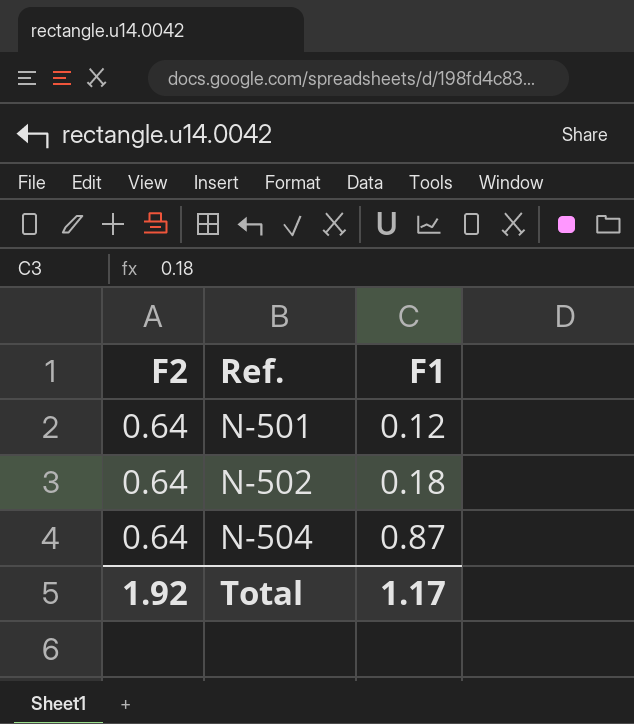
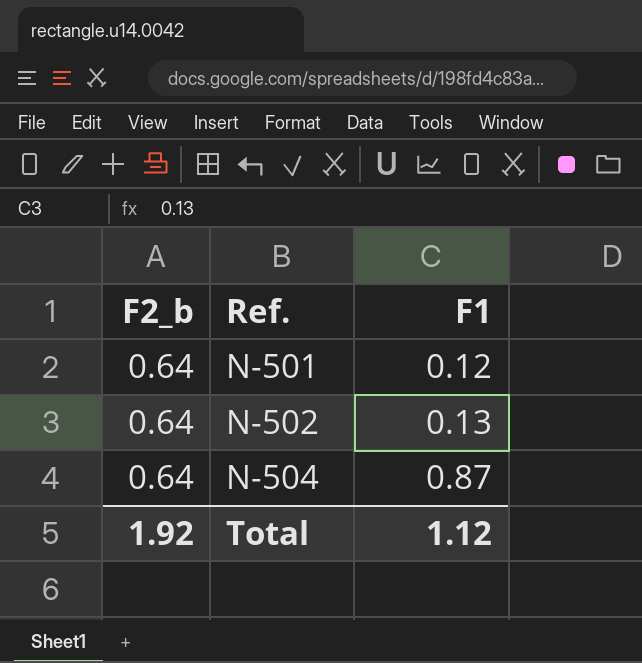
column name: F2 -> F2_b
N-502 | F1: 0.18 -> 0.13
Total | F1: 1.17 -> 1.12

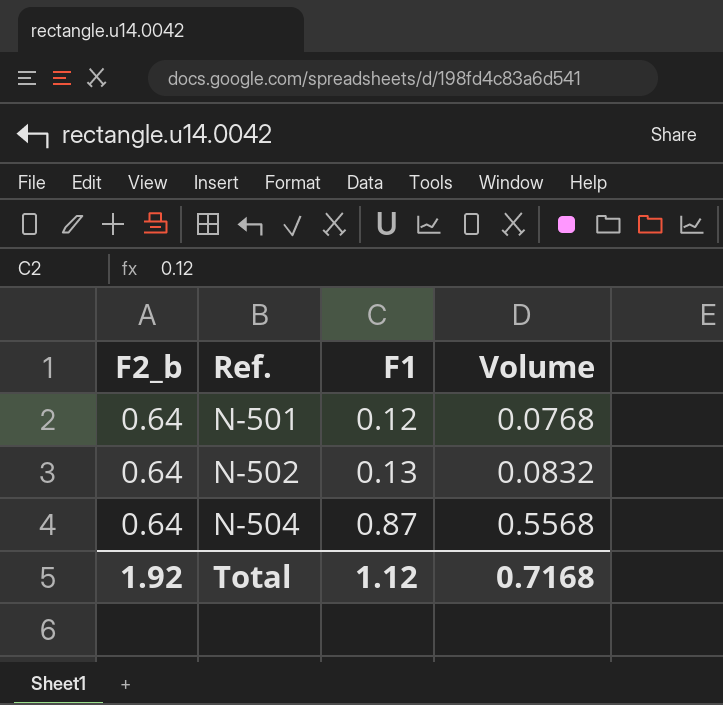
column Volume | formula: none -> [F2_b] * [F1]

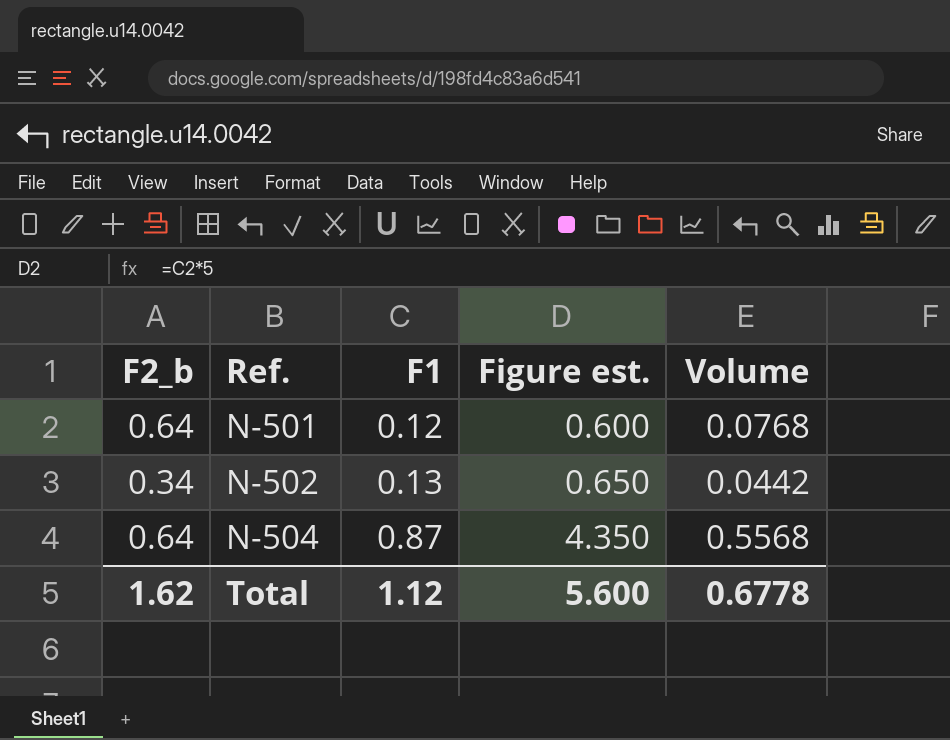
column Figure est. | formula: none -> [F1] * 5
N-502 | F2_b: 0.64 -> 0.34
N-502 | Volume: 0.0832 -> 0.0442
Total | F2_b: 1.92 -> 1.62
Total | Volume: 0.7168 -> 0.6778

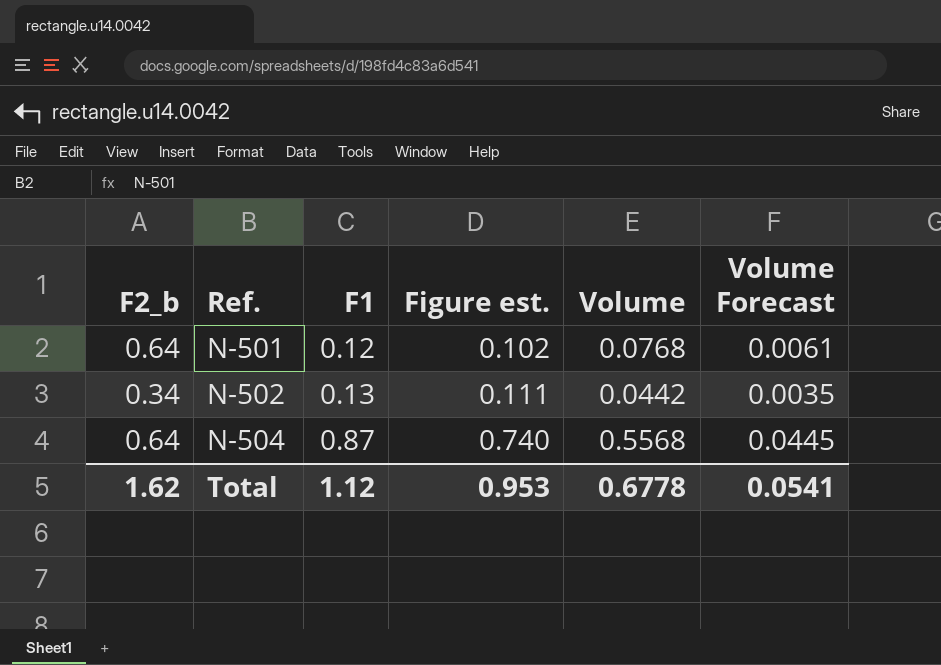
column Figure est. | formula: [F1] * 5 -> [F1] * 0.85
column Volume Forecast | formula: none -> [Volume] * 0.08
Total | Figure est.: 5.600 -> 0.953

